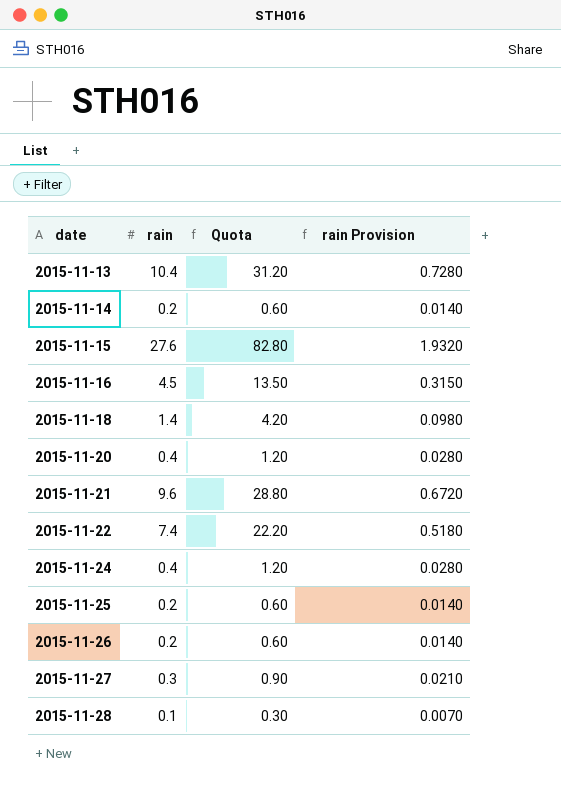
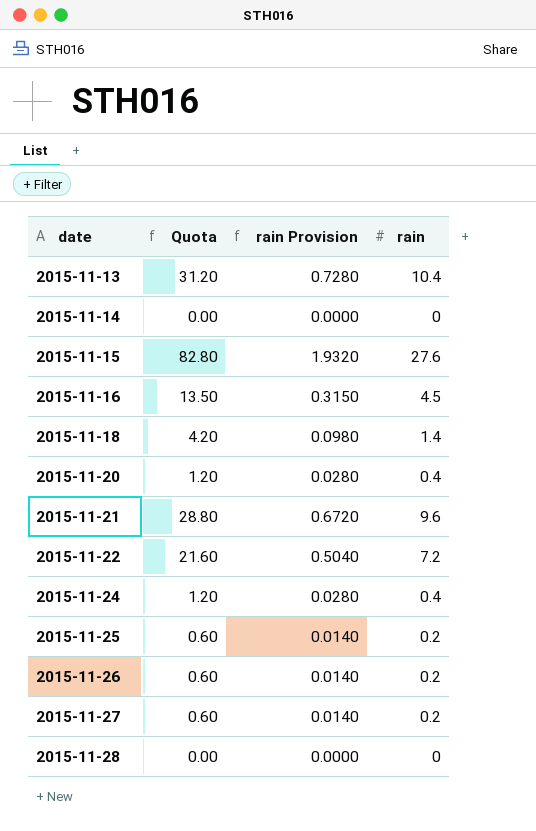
column rain | position: 2 -> 4
2015-11-14 | Quota: 0.60 -> 0.00
2015-11-14 | rain Provision: 0.0140 -> 0.0000
2015-11-14 | rain: 0.2 -> 0
2015-11-22 | Quota: 22.20 -> 21.60
2015-11-22 | rain Provision: 0.5180 -> 0.5040
2015-11-22 | rain: 7.4 -> 7.2
2015-11-27 | Quota: 0.90 -> 0.60
2015-11-27 | rain Provision: 0.0210 -> 0.0140
2015-11-27 | rain: 0.3 -> 0.2
2015-11-28 | Quota: 0.30 -> 0.00
2015-11-28 | rain Provision: 0.0070 -> 0.0000
2015-11-28 | rain: 0.1 -> 0

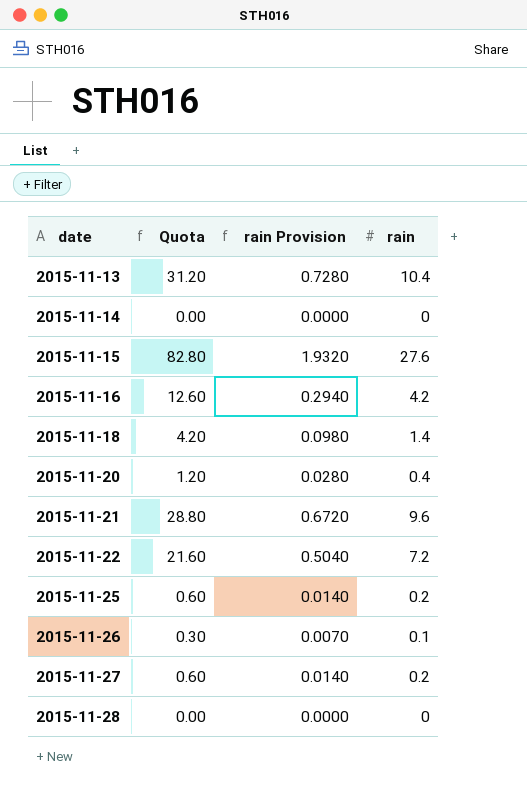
row 2015-11-24: 1.20 | 0.0280 | 0.4 -> none
2015-11-16 | Quota: 13.50 -> 12.60
2015-11-16 | rain Provision: 0.3150 -> 0.2940
2015-11-16 | rain: 4.5 -> 4.2
2015-11-26 | Quota: 0.60 -> 0.30
2015-11-26 | rain Provision: 0.0140 -> 0.0070
2015-11-26 | rain: 0.2 -> 0.1

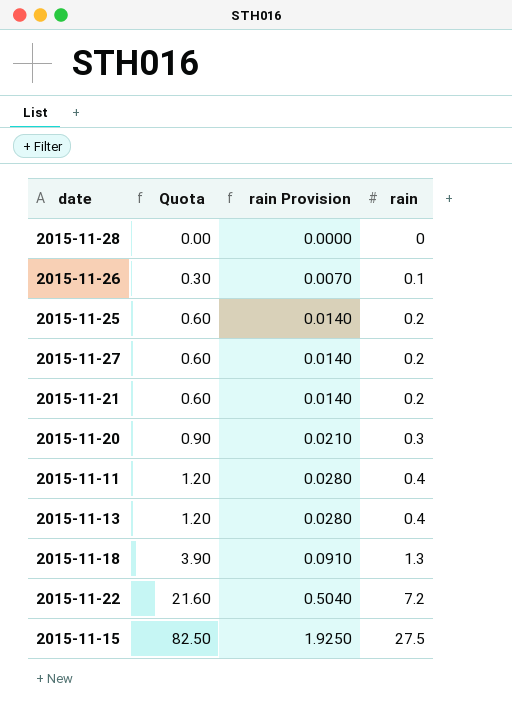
row order: date ascending -> Quota ascending
row 2015-11-14: 0.00 | 0.0000 | 0 -> none
row 2015-11-16: 12.60 | 0.2940 | 4.2 -> none
2015-11-21 | Quota: 28.80 -> 0.60
2015-11-21 | rain Provision: 0.6720 -> 0.0140
2015-11-21 | rain: 9.6 -> 0.2
2015-11-20 | Quota: 1.20 -> 0.90
2015-11-20 | rain Provision: 0.0280 -> 0.0210
2015-11-20 | rain: 0.4 -> 0.3
row 2015-11-11: none -> 1.20 | 0.0280 | 0.4
2015-11-13 | Quota: 31.20 -> 1.20
2015-11-13 | rain Provision: 0.7280 -> 0.0280
2015-11-13 | rain: 10.4 -> 0.4
2015-11-18 | Quota: 4.20 -> 3.90
2015-11-18 | rain Provision: 0.0980 -> 0.0910
2015-11-18 | rain: 1.4 -> 1.3
2015-11-15 | Quota: 82.80 -> 82.50
2015-11-15 | rain Provision: 1.9320 -> 1.9250
2015-11-15 | rain: 27.6 -> 27.5

